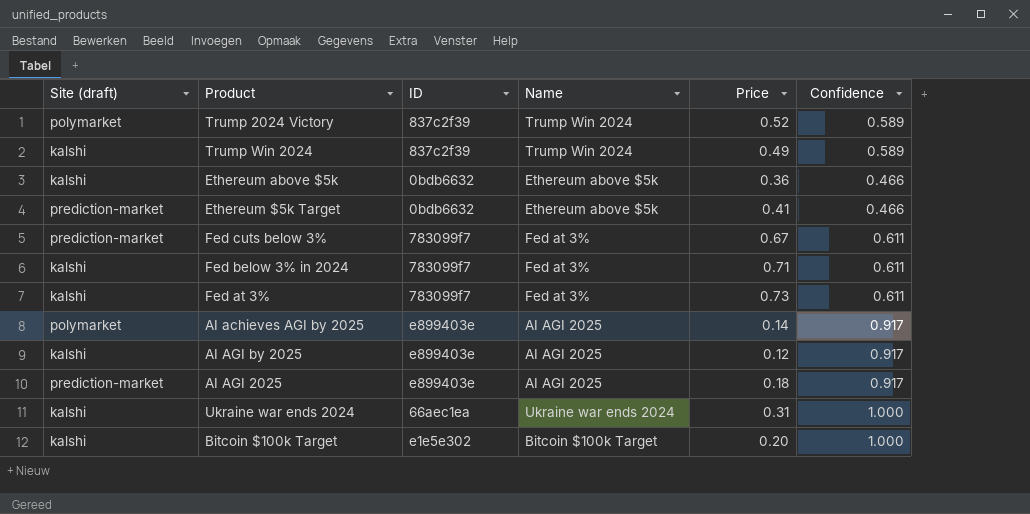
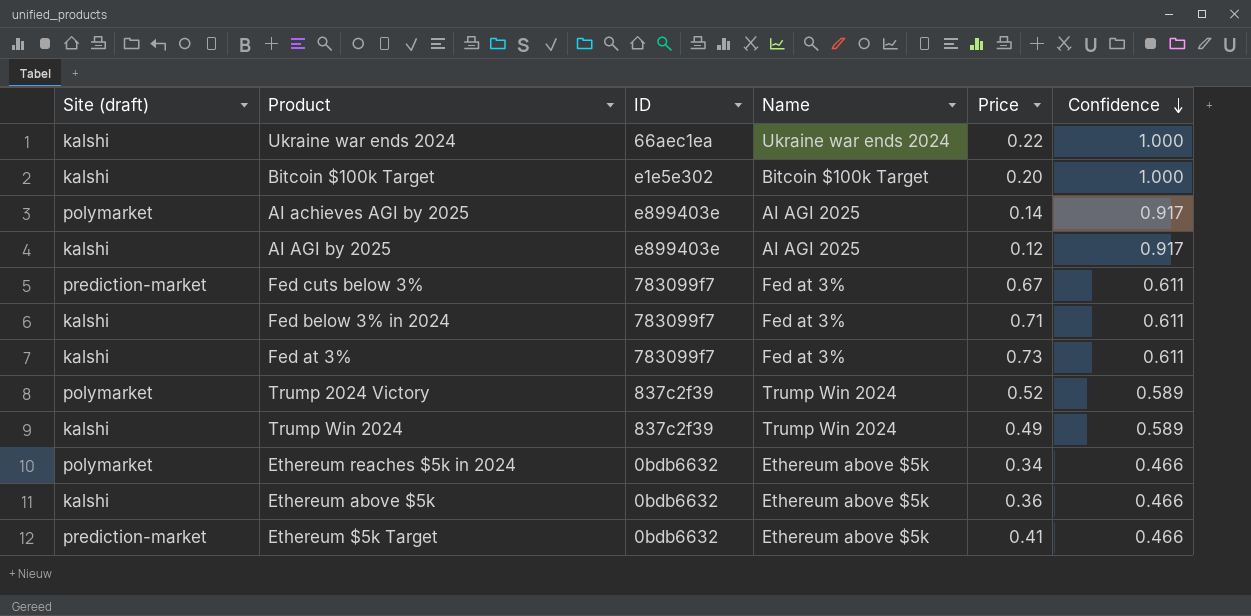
row order: none -> Confidence descending
row AI AGI 2025: prediction-market | e899403e | AI AGI 2025 | 0.18 | 0.917 -> none
Ukraine war ends 2024 | Price: 0.31 -> 0.22
row Ethereum reaches $5k in 2024: none -> polymarket | 0bdb6632 | Ethereum above $5k | 0.34 | 0.466

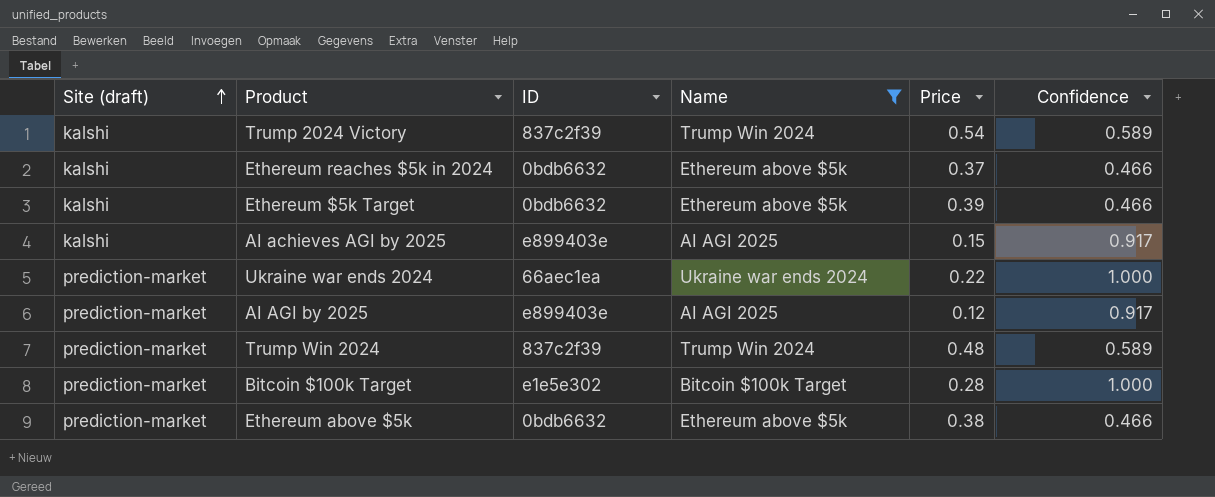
filter: none -> Name != Fed at 3%
row order: Confidence descending -> Site (draft) ascending
Trump 2024 Victory | Site (draft): polymarket -> kalshi
Trump 2024 Victory | Price: 0.52 -> 0.54
Ethereum reaches $5k in 2024 | Site (draft): polymarket -> kalshi
Ethereum reaches $5k in 2024 | Price: 0.34 -> 0.37
Ethereum $5k Target | Site (draft): prediction-market -> kalshi
Ethereum $5k Target | Price: 0.41 -> 0.39
AI achieves AGI by 2025 | Site (draft): polymarket -> kalshi
AI achieves AGI by 2025 | Price: 0.14 -> 0.15
Ukraine war ends 2024 | Site (draft): kalshi -> prediction-market
AI AGI by 2025 | Site (draft): kalshi -> prediction-market
Trump Win 2024 | Site (draft): kalshi -> prediction-market
Trump Win 2024 | Price: 0.49 -> 0.48
Bitcoin $100k Target | Site (draft): kalshi -> prediction-market
Bitcoin $100k Target | Price: 0.20 -> 0.28
Ethereum above $5k | Site (draft): kalshi -> prediction-market
Ethereum above $5k | Price: 0.36 -> 0.38

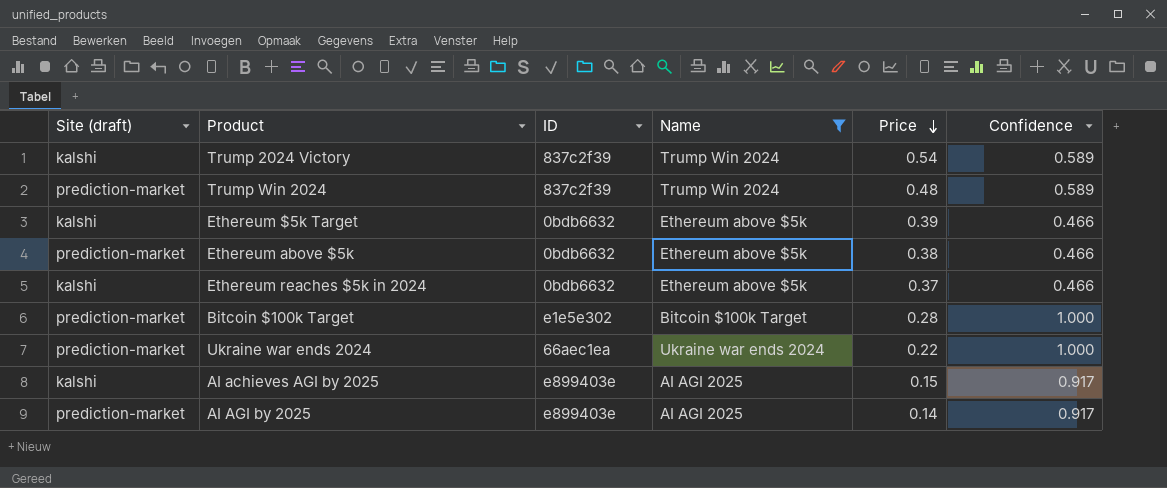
row order: Site (draft) ascending -> Price descending
AI AGI by 2025 | Price: 0.12 -> 0.14

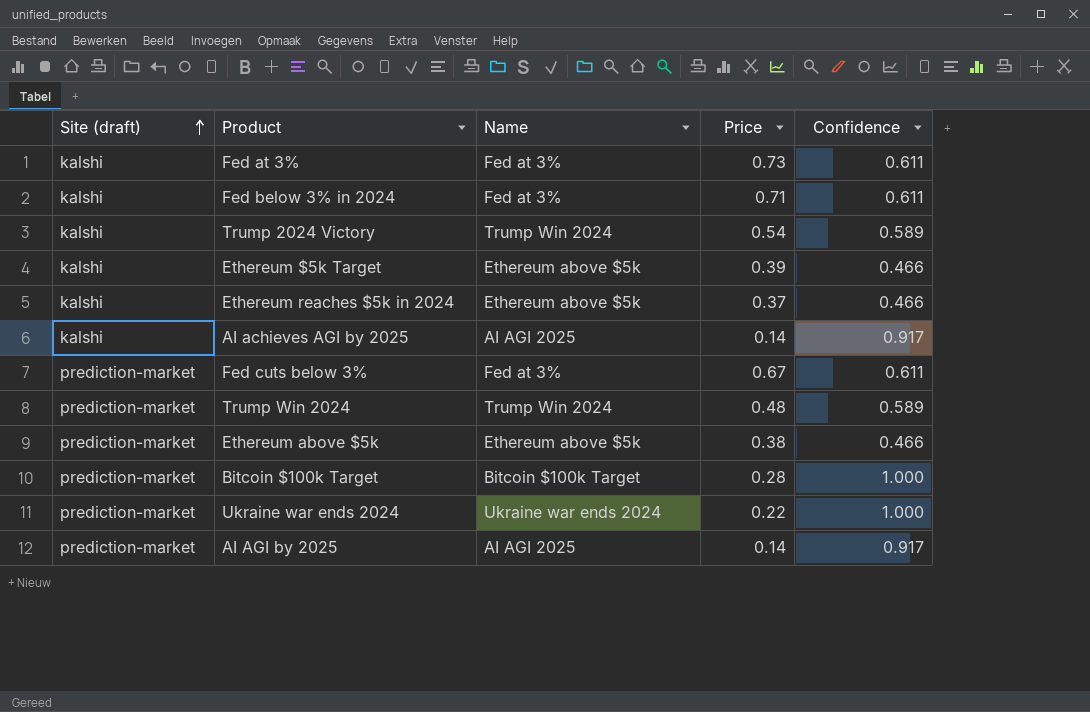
filter: Name != Fed at 3% -> none
row order: Price descending -> Site (draft) ascending
column ID | position: 3 -> none
AI achieves AGI by 2025 | Price: 0.15 -> 0.14

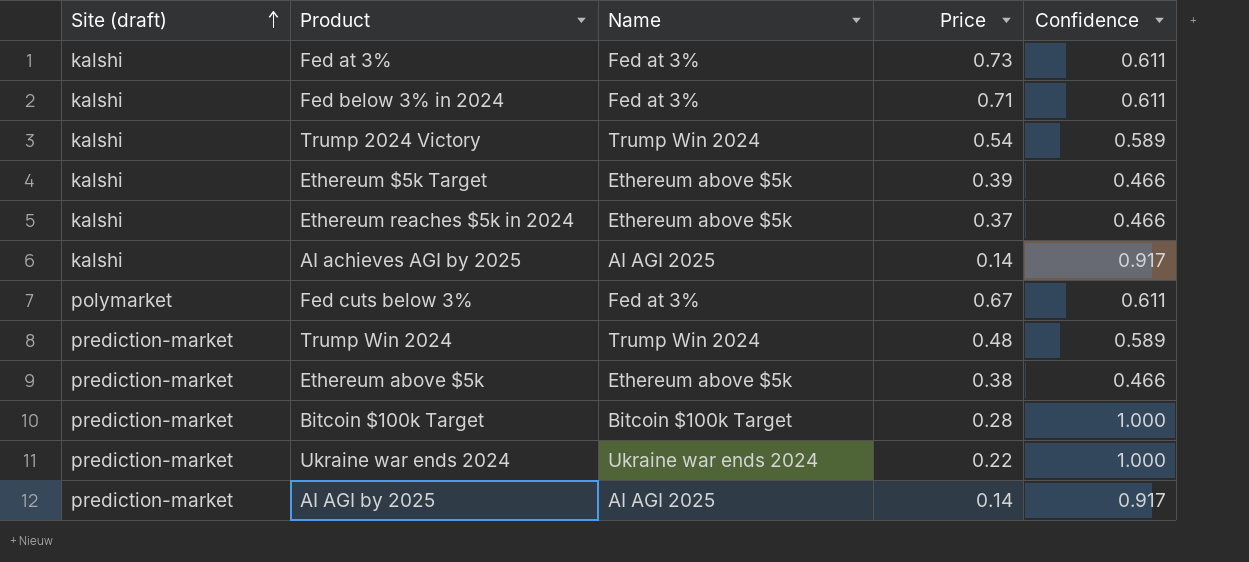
Fed cuts below 3% | Site (draft): prediction-market -> polymarket

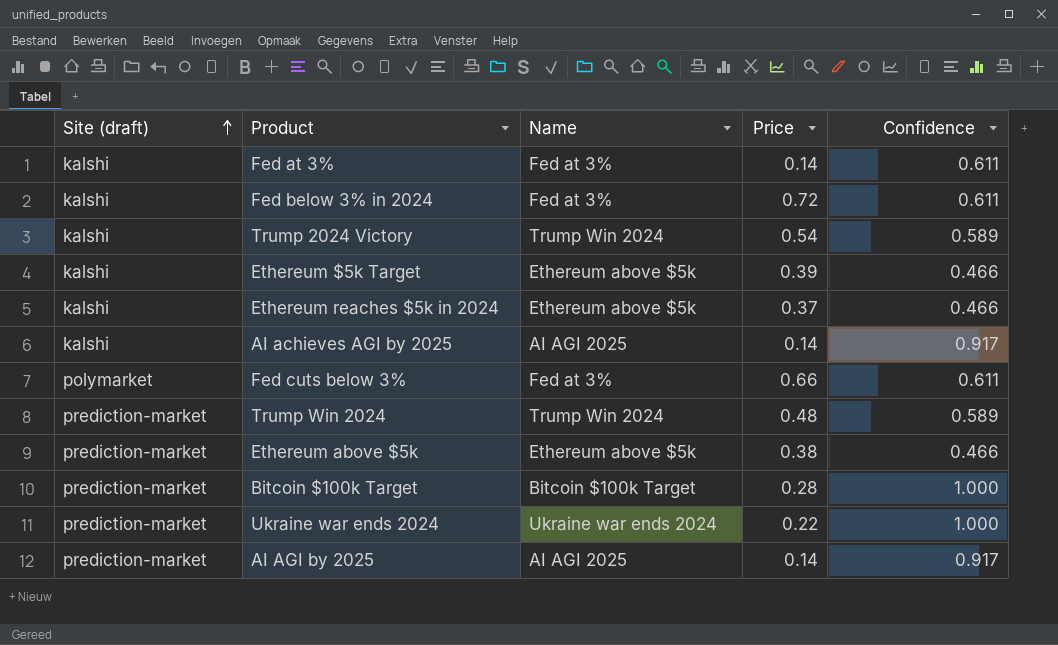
Fed at 3% | Price: 0.73 -> 0.14
Fed below 3% in 2024 | Price: 0.71 -> 0.72
Fed cuts below 3% | Price: 0.67 -> 0.66

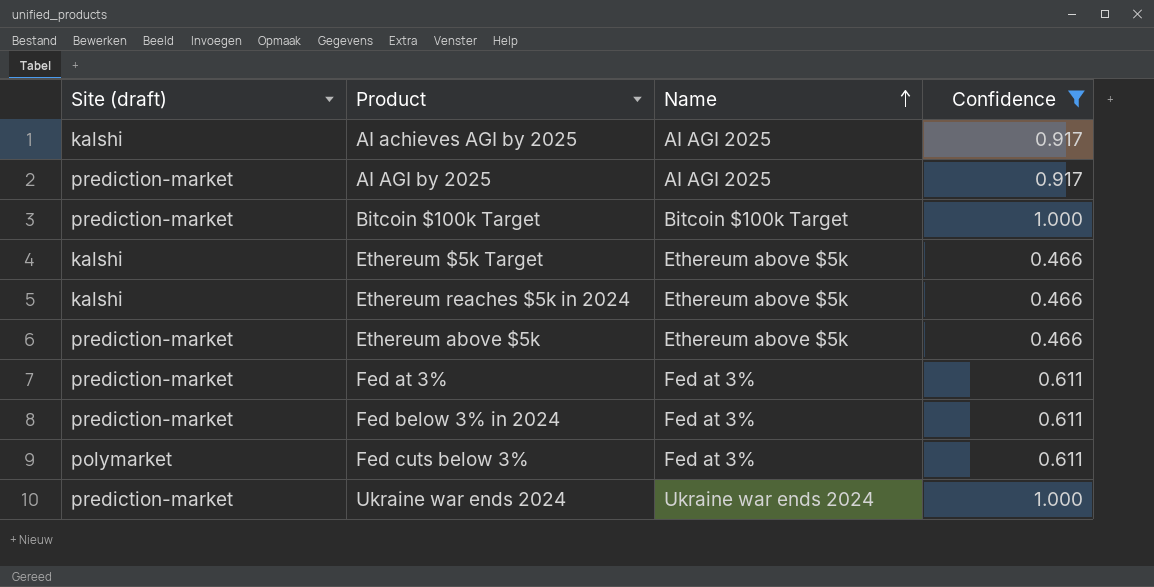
filter: none -> Confidence != 0.589
row order: Site (draft) ascending -> Name ascending
column Price | position: 4 -> none
Fed at 3% | Site (draft): kalshi -> prediction-market
Fed below 3% in 2024 | Site (draft): kalshi -> prediction-market

